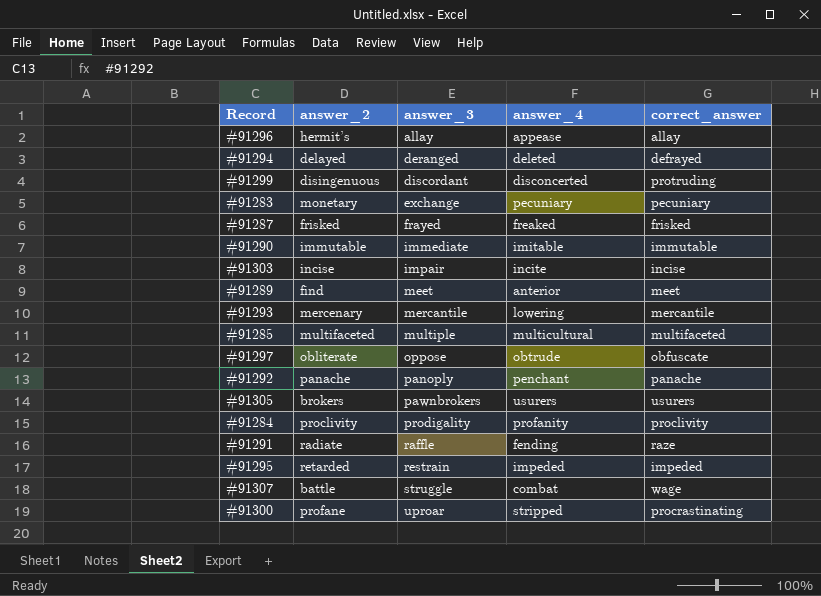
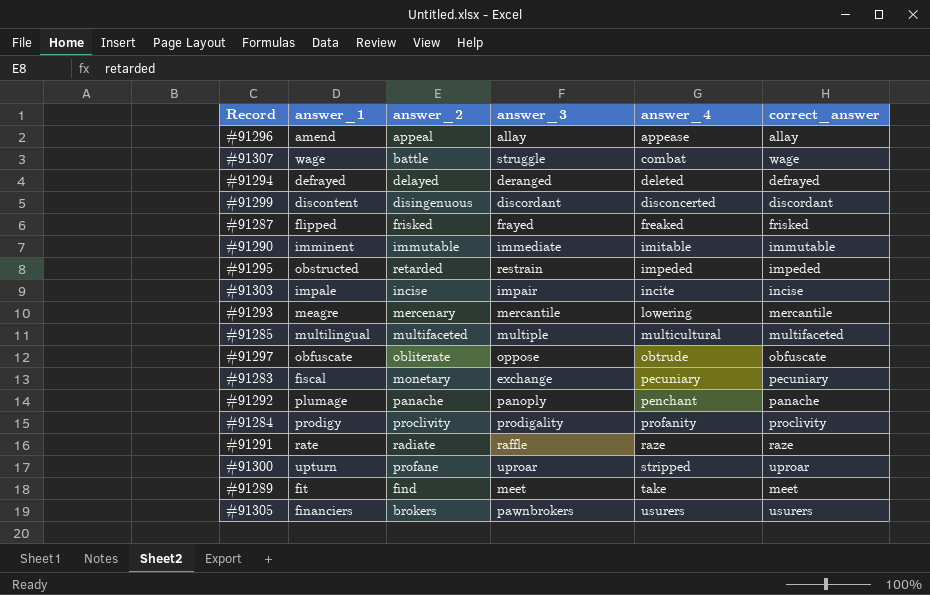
row order: answer_3 ascending -> answer_4 ascending
column answer_1 | position: none -> 2
#91296 | answer_2: hermit’s -> appeal
#91299 | correct_answer: protruding -> discordant
#91291 | answer_4: fending -> raze
#91300 | correct_answer: procrastinating -> uproar
#91289 | answer_4: anterior -> take

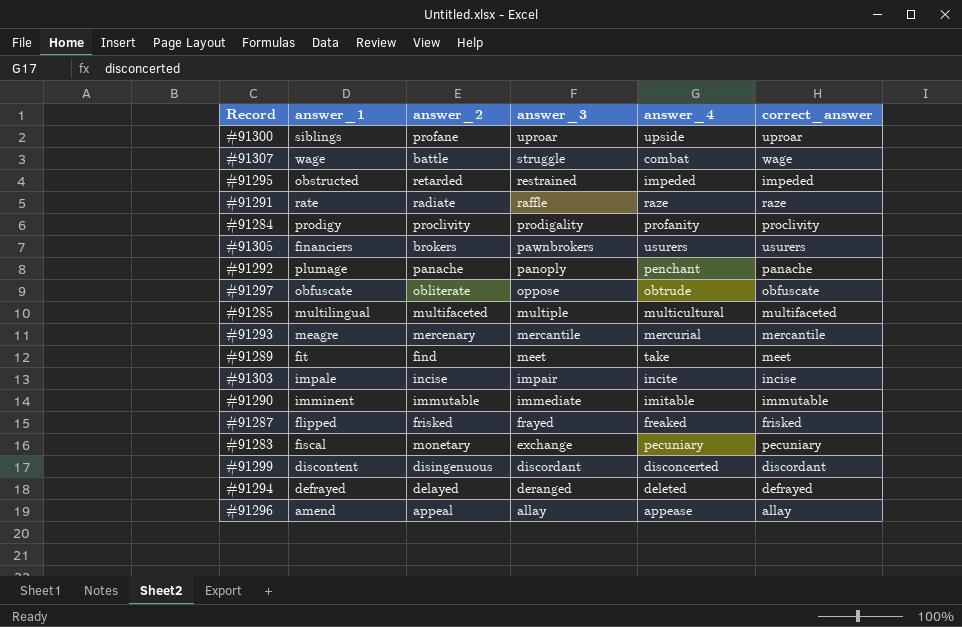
row order: answer_4 ascending -> answer_3 descending
#91300 | answer_1: upturn -> siblings
#91300 | answer_4: stripped -> upside
#91295 | answer_3: restrain -> restrained
#91293 | answer_4: lowering -> mercurial

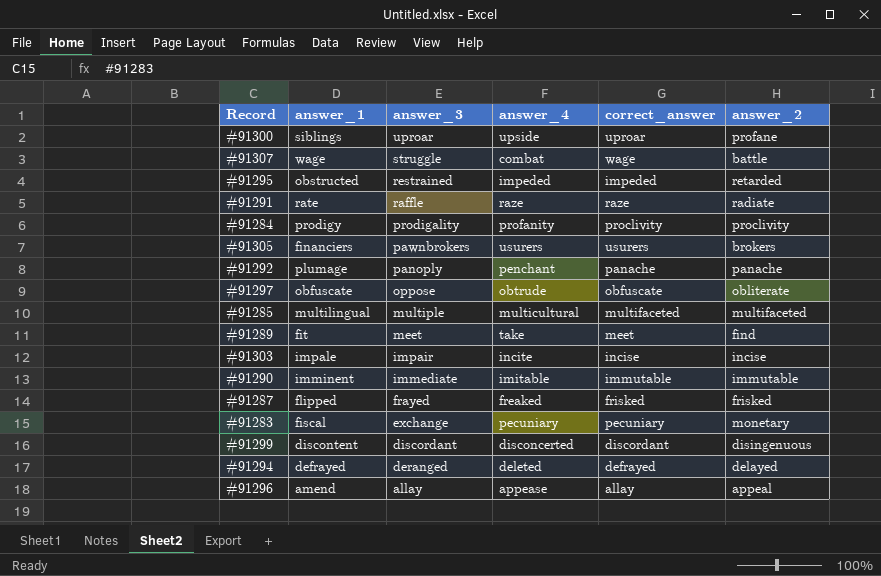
column answer_2 | position: 3 -> 6
row #91293: meagre | mercenary | mercantile | mercurial | mercantile -> none

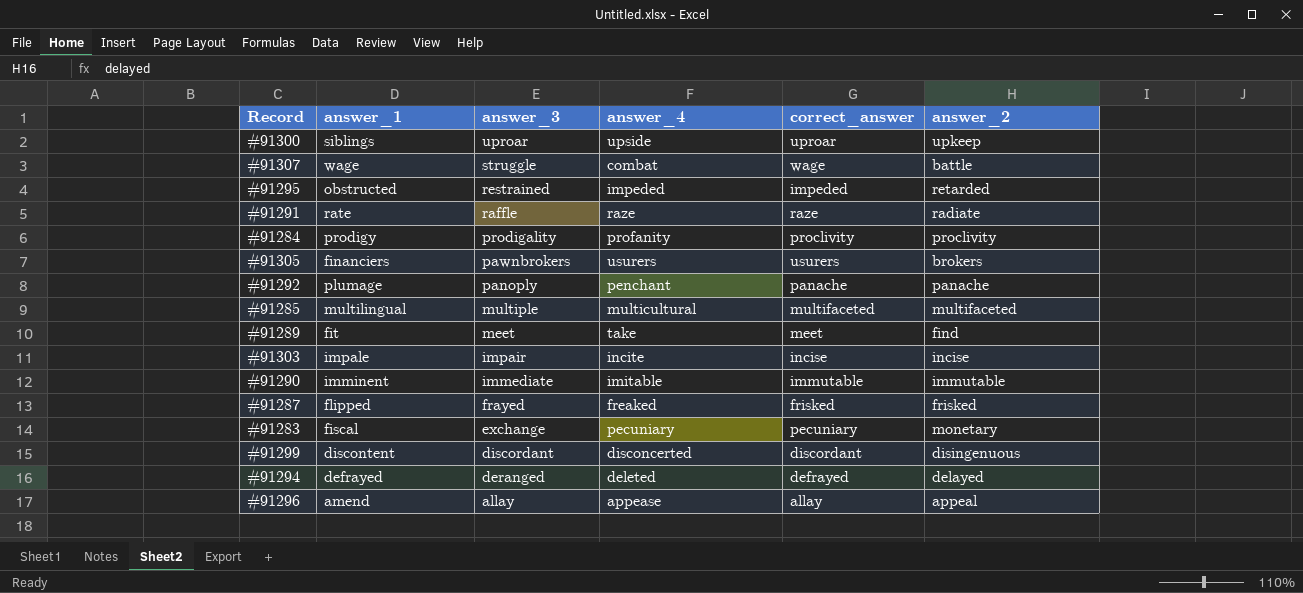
row #91297: obfuscate | oppose | obtrude | obfuscate | obliterate -> none
#91300 | answer_2: profane -> upkeep

